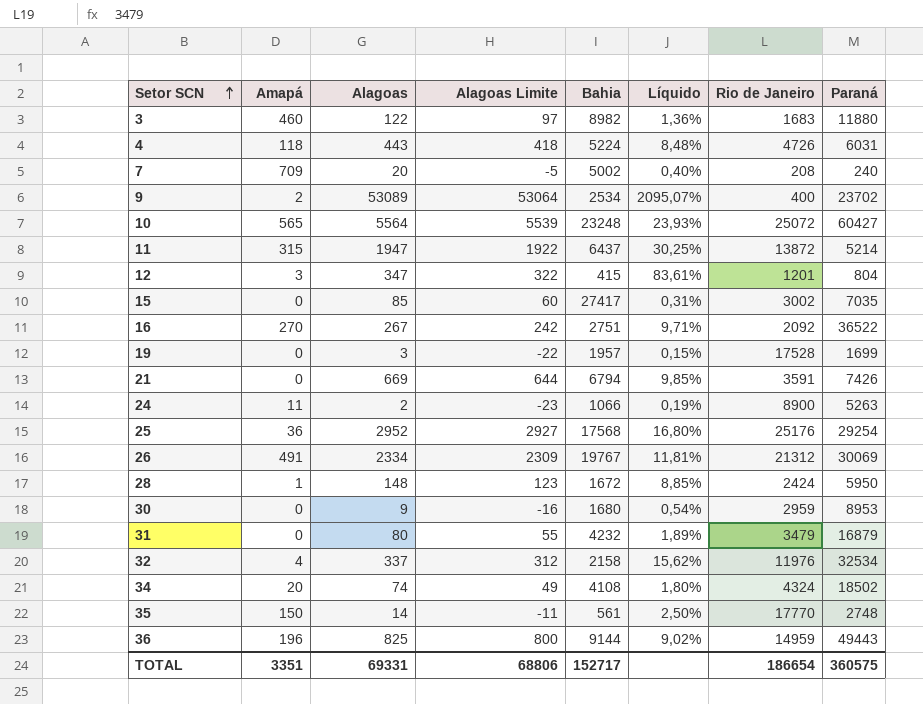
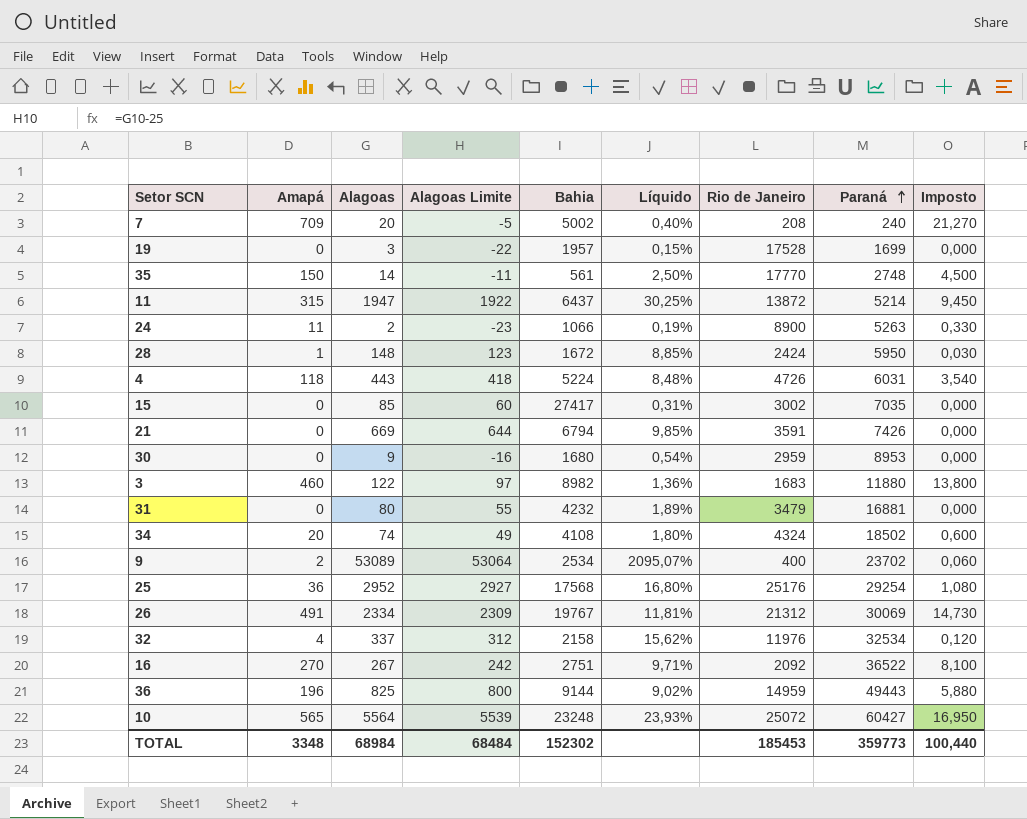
row order: Setor SCN ascending -> Paraná ascending
column Imposto | formula: none -> [Amapá] * 0,03
row 12: 3 | 347 | 322 | 415 | 83,61% | 1201 | 804 -> none
31 | Paraná: 16879 -> 16881
TOTAL | Amapá: 3351 -> 3348
TOTAL | Alagoas: 69331 -> 68984
TOTAL | Alagoas Limite: 68806 -> 68484
TOTAL | Bahia: 152717 -> 152302
TOTAL | Rio de Janeiro: 186654 -> 185453
TOTAL | Paraná: 360575 -> 359773

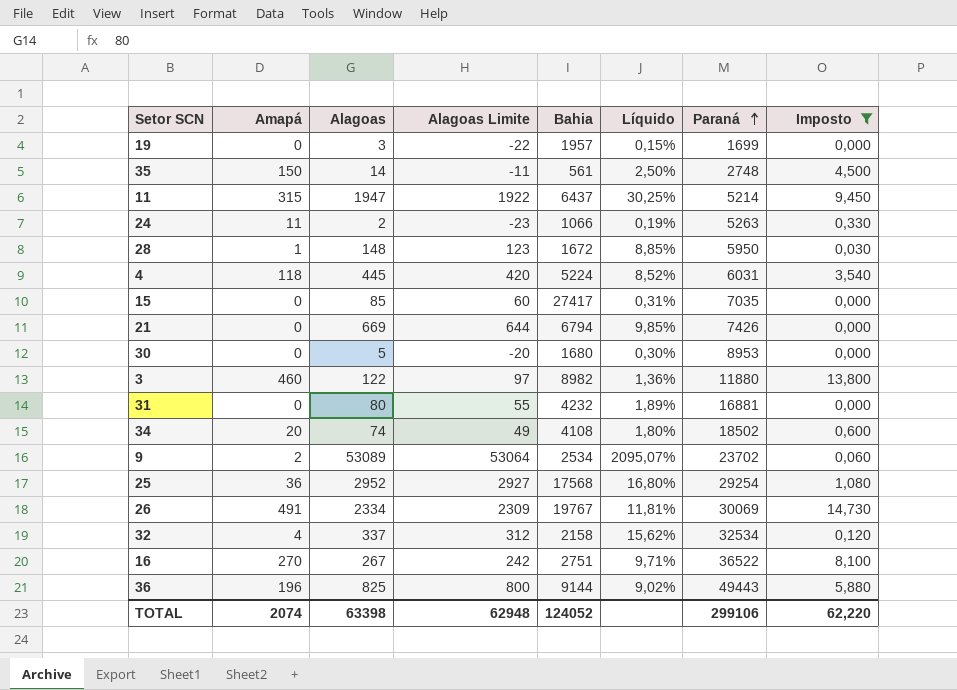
filter: none -> Imposto <= 14,730
column Rio de Janeiro | position: 7 -> none
4 | Alagoas: 443 -> 445
4 | Alagoas Limite: 418 -> 420
4 | Líquido: 8,48% -> 8,52%
30 | Alagoas: 9 -> 5
30 | Alagoas Limite: -16 -> -20
30 | Líquido: 0,54% -> 0,30%
TOTAL | Amapá: 3348 -> 2074
TOTAL | Alagoas: 68984 -> 63398
TOTAL | Alagoas Limite: 68484 -> 62948
TOTAL | Bahia: 152302 -> 124052
TOTAL | Paraná: 359773 -> 299106
TOTAL | Imposto: 100,440 -> 62,220

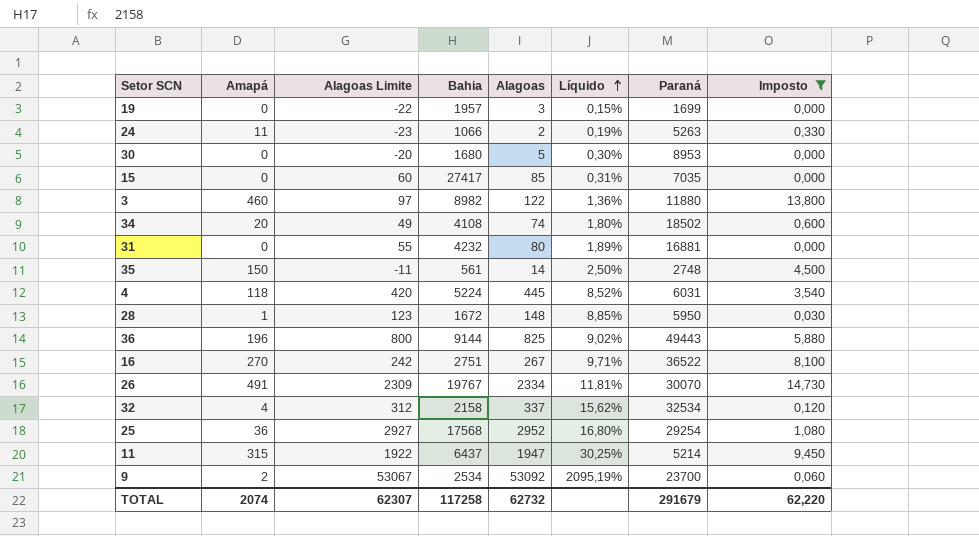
row order: Paraná ascending -> Líquido ascending
column Alagoas | position: 3 -> 5
row 21: 0 | 669 | 644 | 6794 | 9,85% | 7426 | 0,000 -> none
26 | Paraná: 30069 -> 30070
9 | Alagoas Limite: 53064 -> 53067
9 | Alagoas: 53089 -> 53092
9 | Líquido: 2095,07% -> 2095,19%
9 | Paraná: 23702 -> 23700
TOTAL | Alagoas Limite: 62948 -> 62307
TOTAL | Bahia: 124052 -> 117258
TOTAL | Alagoas: 63398 -> 62732
TOTAL | Paraná: 299106 -> 291679

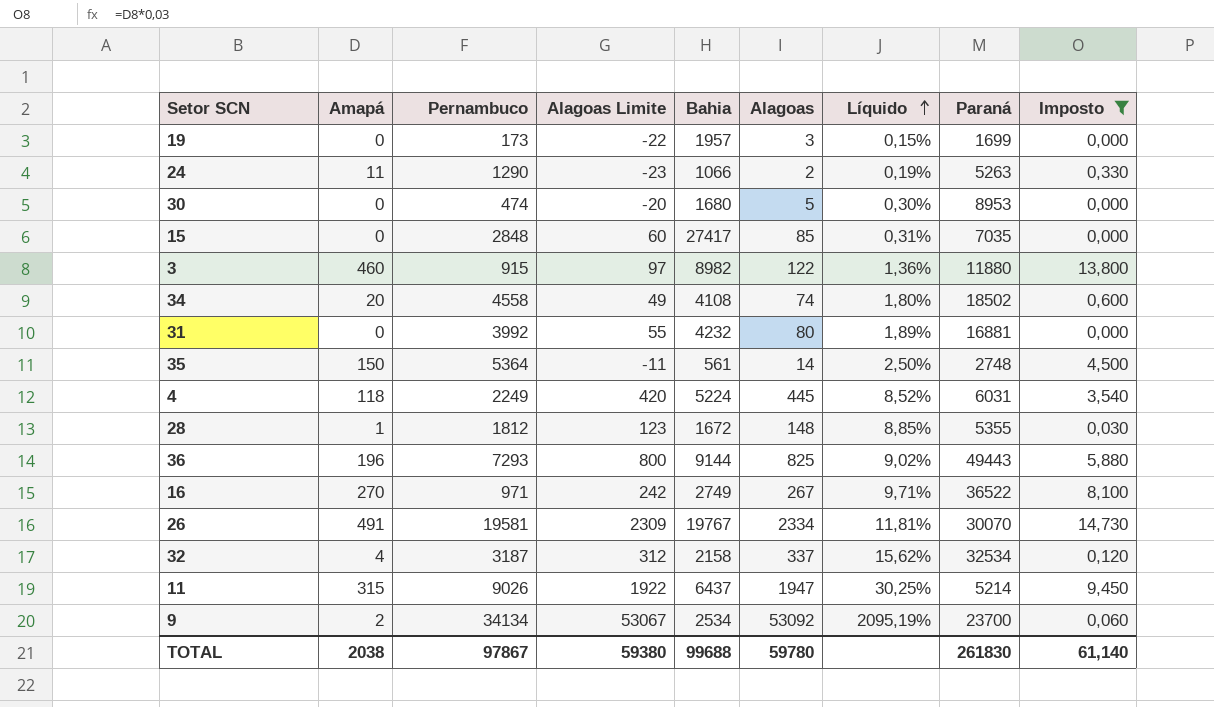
column Pernambuco | position: none -> 3
row 25: 36 | 2927 | 17568 | 2952 | 16,80% | 29254 | 1,080 -> none
28 | Paraná: 5950 -> 5355
16 | Bahia: 2751 -> 2749
TOTAL | Amapá: 2074 -> 2038
TOTAL | Alagoas Limite: 62307 -> 59380
TOTAL | Bahia: 117258 -> 99688
TOTAL | Alagoas: 62732 -> 59780
TOTAL | Paraná: 291679 -> 261830
TOTAL | Imposto: 62,220 -> 61,140

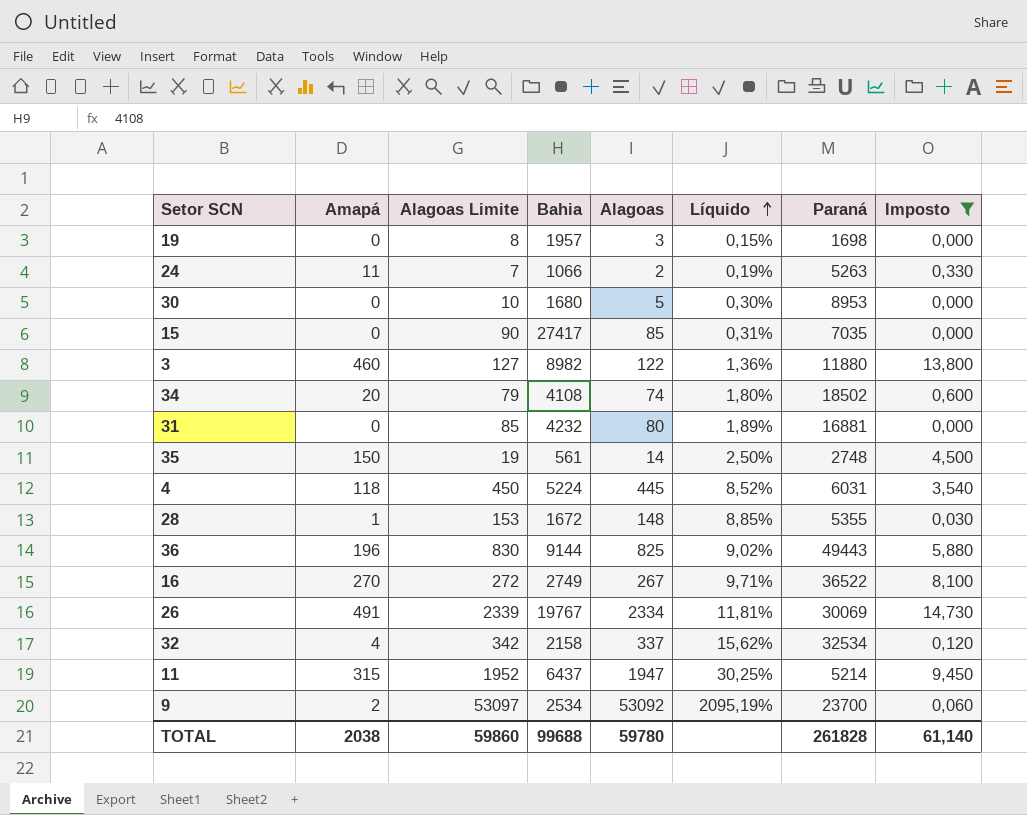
column Pernambuco | position: 3 -> none
column Alagoas Limite | formula: [Alagoas] - 25 -> [Alagoas] + 5
19 | Paraná: 1699 -> 1698
26 | Paraná: 30070 -> 30069
TOTAL | Alagoas Limite: 59380 -> 59860
TOTAL | Paraná: 261830 -> 261828

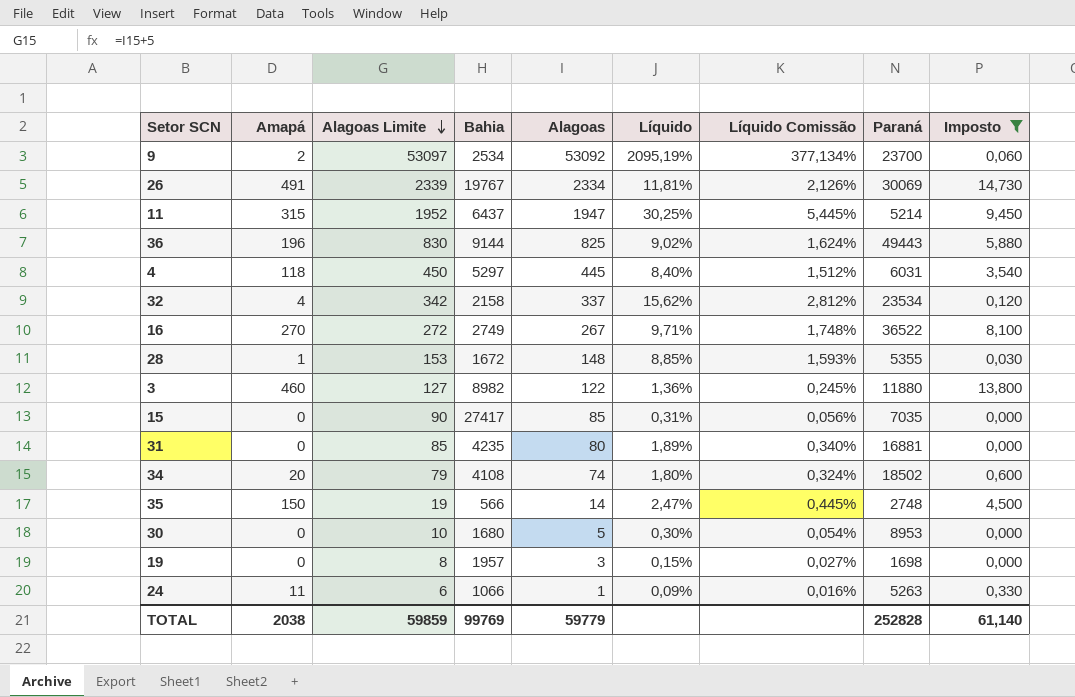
row order: Líquido ascending -> Alagoas Limite descending
column Líquido Comissão | formula: none -> [Líquido] * 0,18
4 | Bahia: 5224 -> 5297
4 | Líquido: 8,52% -> 8,40%
32 | Paraná: 32534 -> 23534
31 | Bahia: 4232 -> 4235
35 | Bahia: 561 -> 566
35 | Líquido: 2,50% -> 2,47%
24 | Alagoas Limite: 7 -> 6
24 | Alagoas: 2 -> 1
24 | Líquido: 0,19% -> 0,09%
TOTAL | Alagoas Limite: 59860 -> 59859
TOTAL | Bahia: 99688 -> 99769
TOTAL | Alagoas: 59780 -> 59779
TOTAL | Paraná: 261828 -> 252828

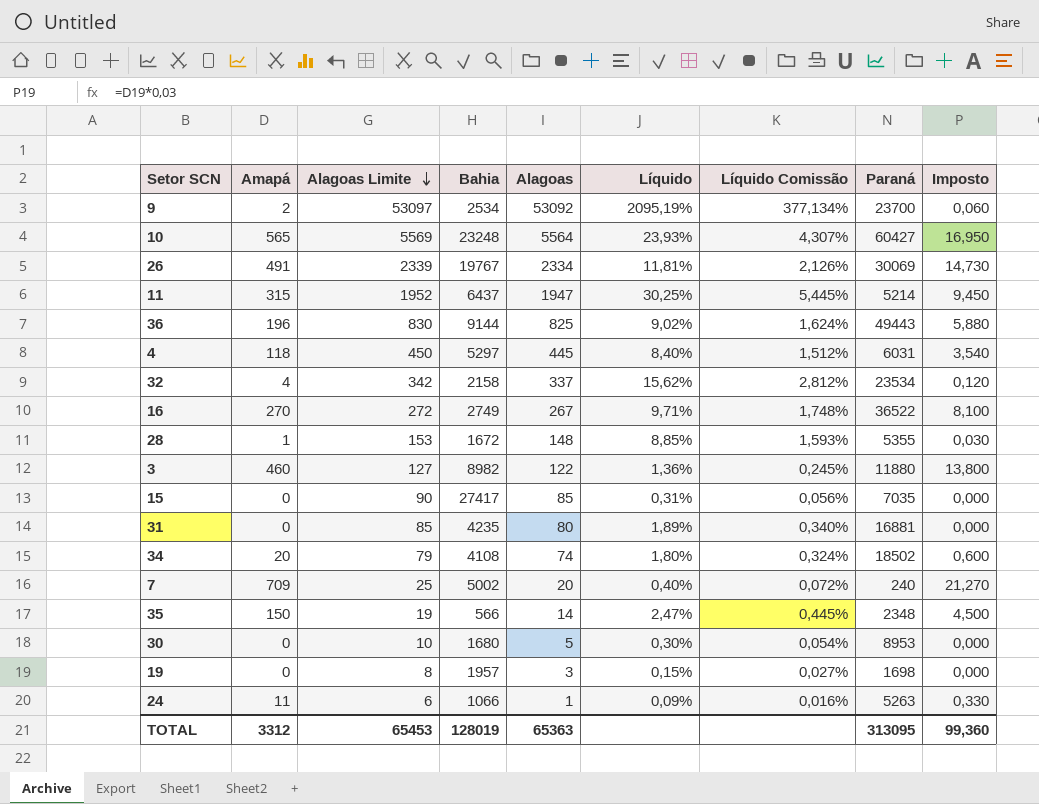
filter: Imposto <= 14,730 -> none
35 | Paraná: 2748 -> 2348
TOTAL | Amapá: 2038 -> 3312
TOTAL | Alagoas Limite: 59859 -> 65453
TOTAL | Bahia: 99769 -> 128019
TOTAL | Alagoas: 59779 -> 65363
TOTAL | Paraná: 252828 -> 313095
TOTAL | Imposto: 61,140 -> 99,360

